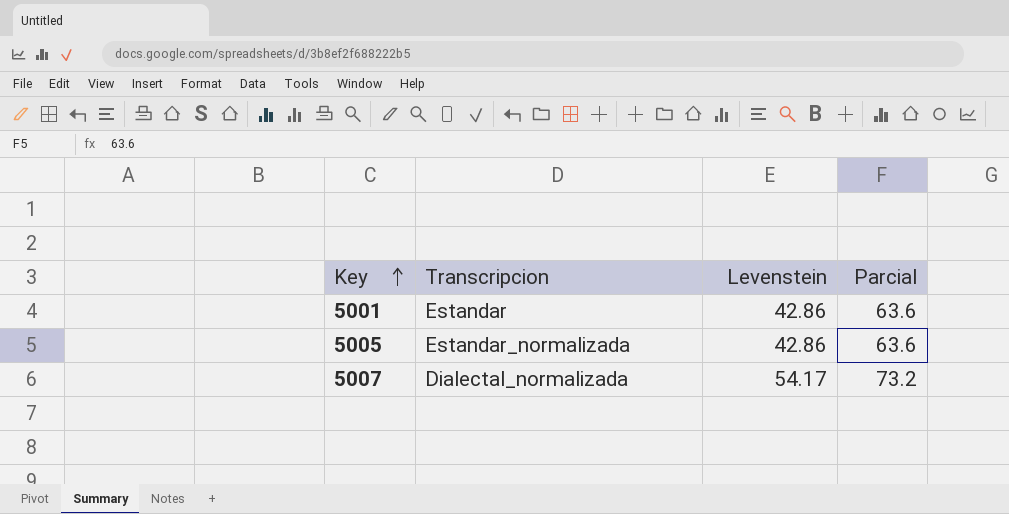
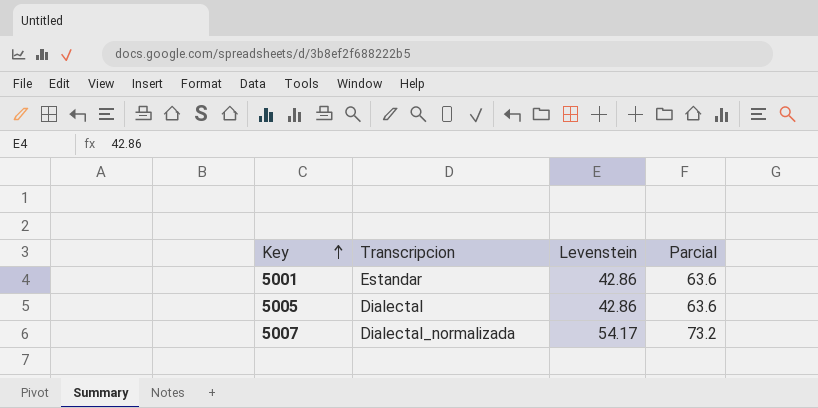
5005 | Transcripcion: Estandar_normalizada -> Dialectal

